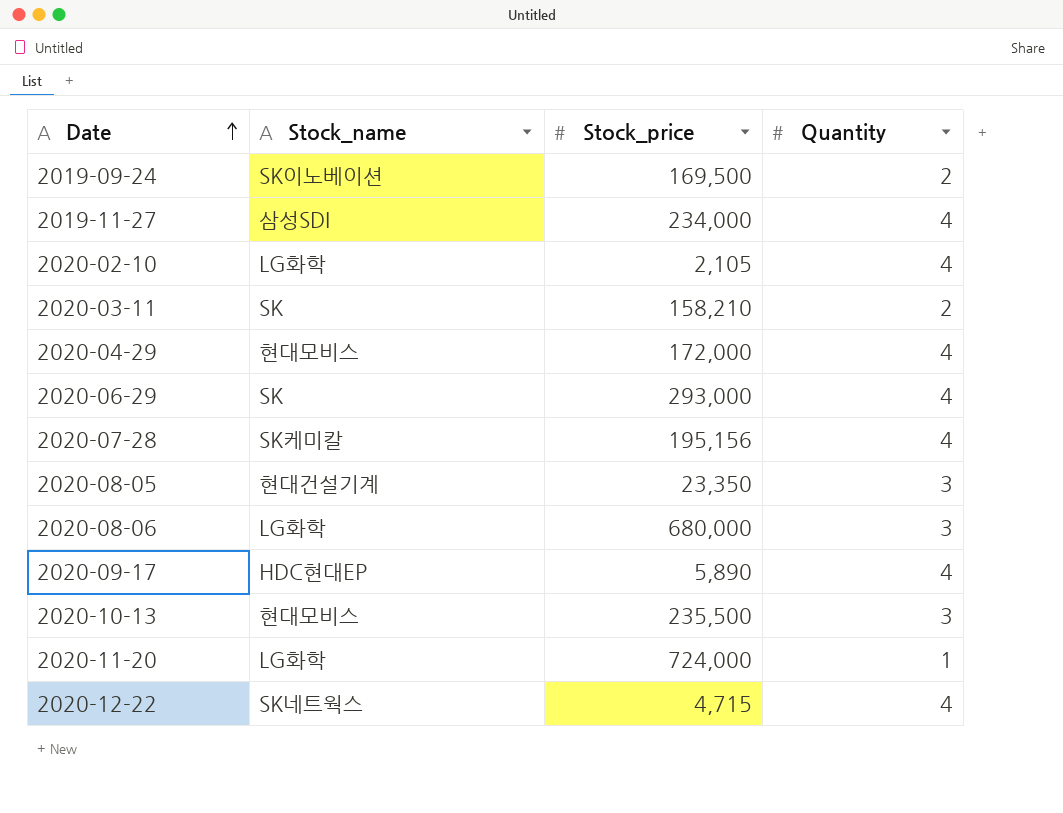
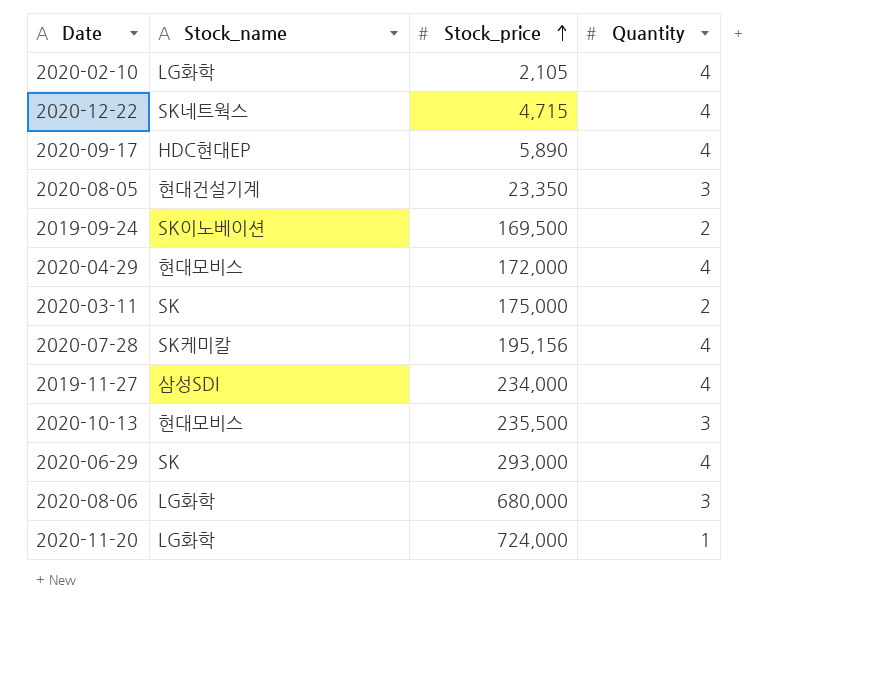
row order: Date ascending -> Stock_price ascending
2020-03-11 | Stock_price: 158,210 -> 175,000

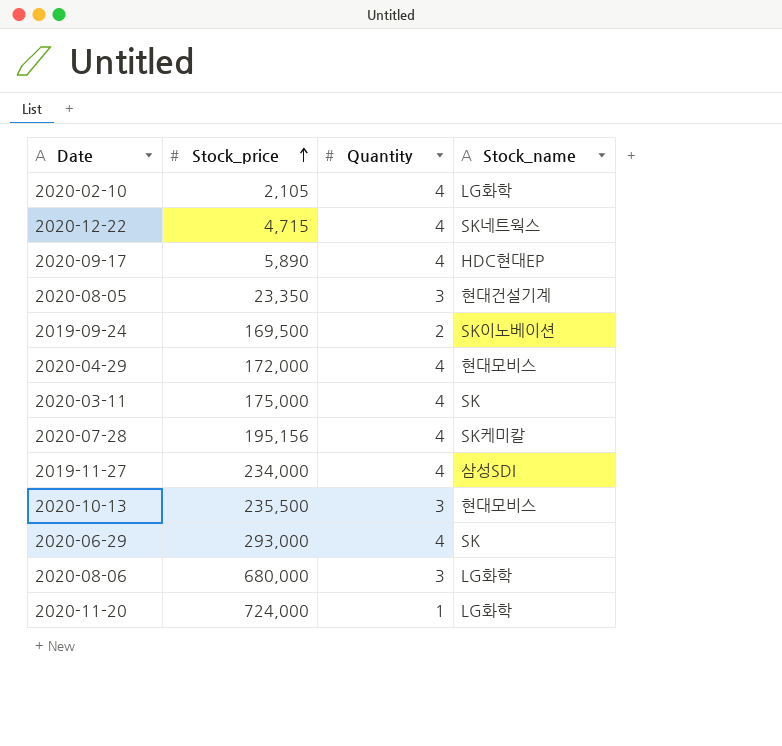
column Stock_name | position: 2 -> 4
2020-03-11 | Quantity: 2 -> 4

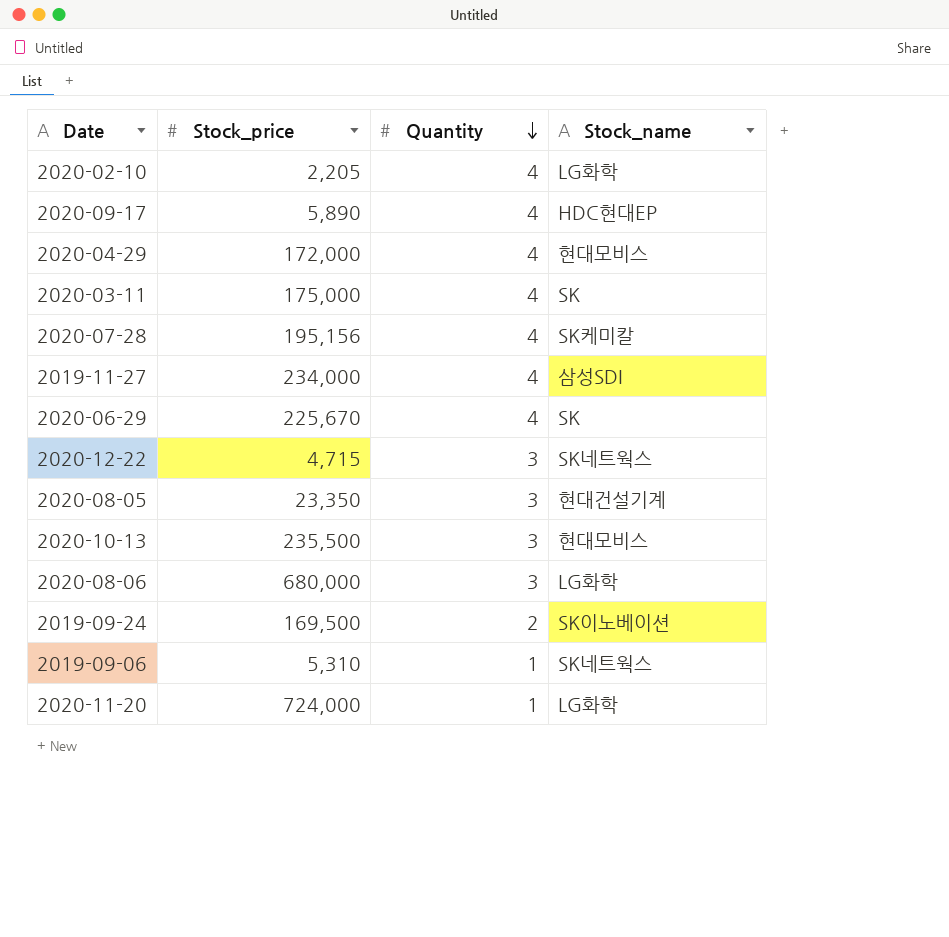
row order: Stock_price ascending -> Quantity descending
2020-02-10 | Stock_price: 2,105 -> 2,205
2020-06-29 | Stock_price: 293,000 -> 225,670
2020-12-22 | Quantity: 4 -> 3
row 2019-09-06: none -> 5,310 | 1 | SK네트웍스

